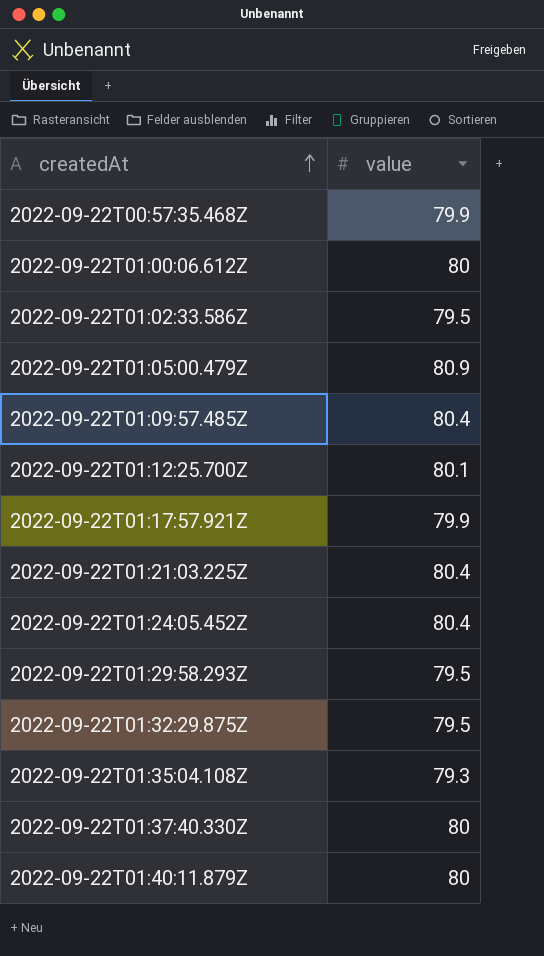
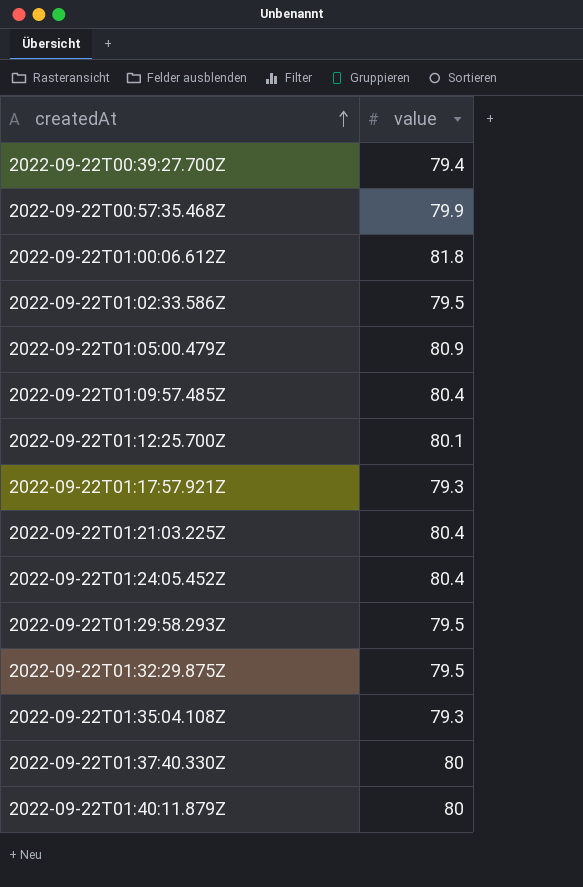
row 2022-09-22T00:39:27.700Z: none -> 79.4
2022-09-22T01:00:06.612Z | value: 80 -> 81.8
2022-09-22T01:17:57.921Z | value: 79.9 -> 79.3

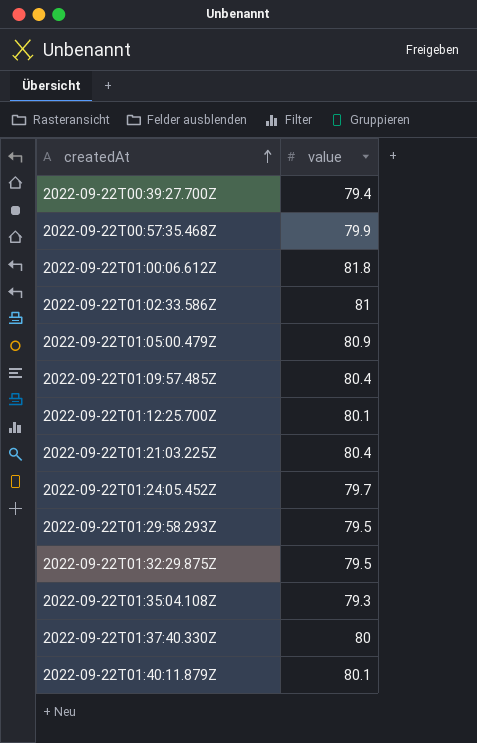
row 2022-09-22T01:17:57.921Z: 79.3 -> none
2022-09-22T01:02:33.586Z | value: 79.5 -> 81
2022-09-22T01:24:05.452Z | value: 80.4 -> 79.7
2022-09-22T01:40:11.879Z | value: 80 -> 80.1

